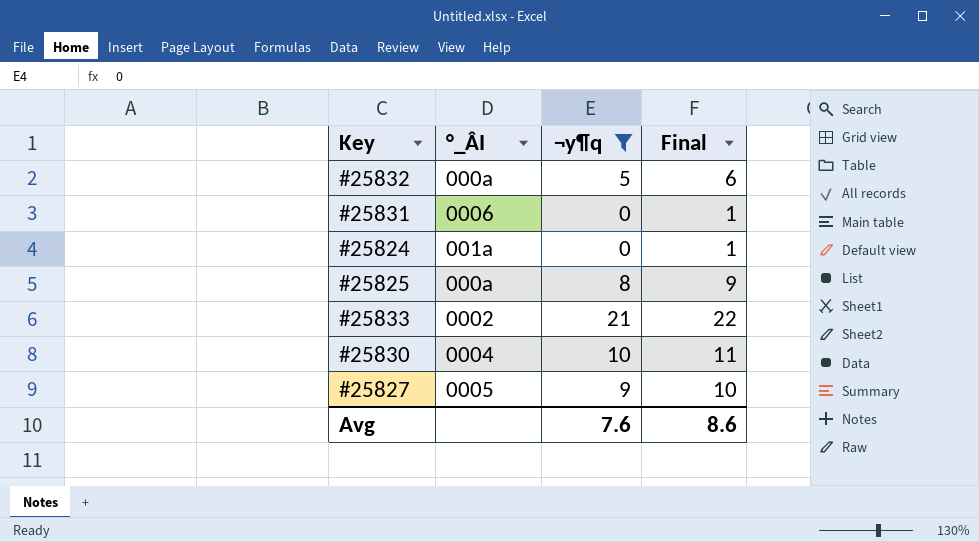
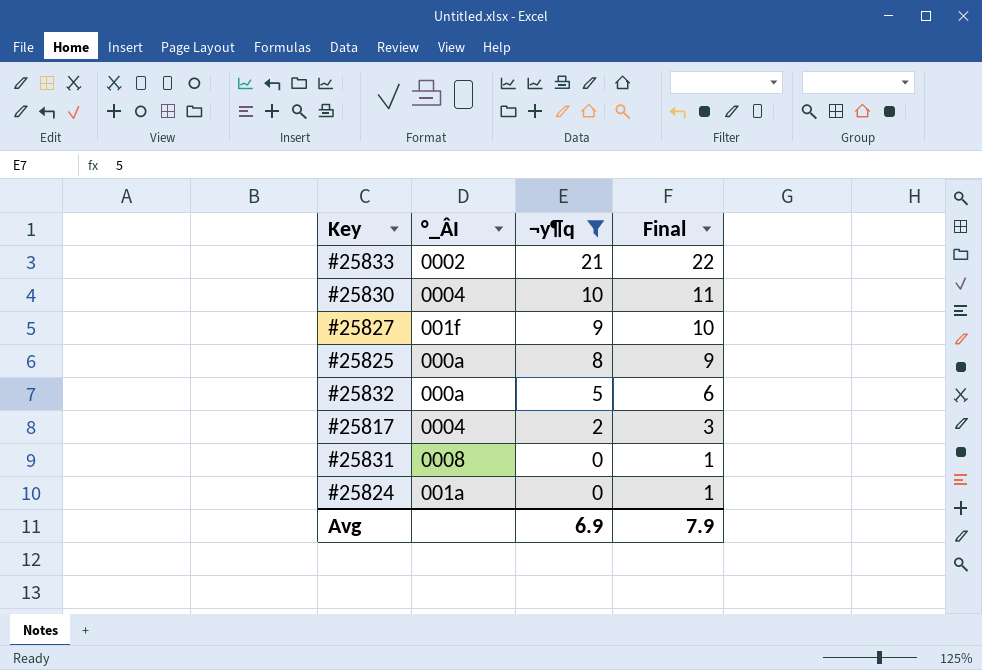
row order: none -> ¬y¶q descending
#25827 | °_ÂI: 0005 -> 001f
row #25817: none -> 0004 | 2 | 3
#25831 | °_ÂI: 0006 -> 0008
Avg | ¬y¶q: 7.6 -> 6.9
Avg | Final: 8.6 -> 7.9

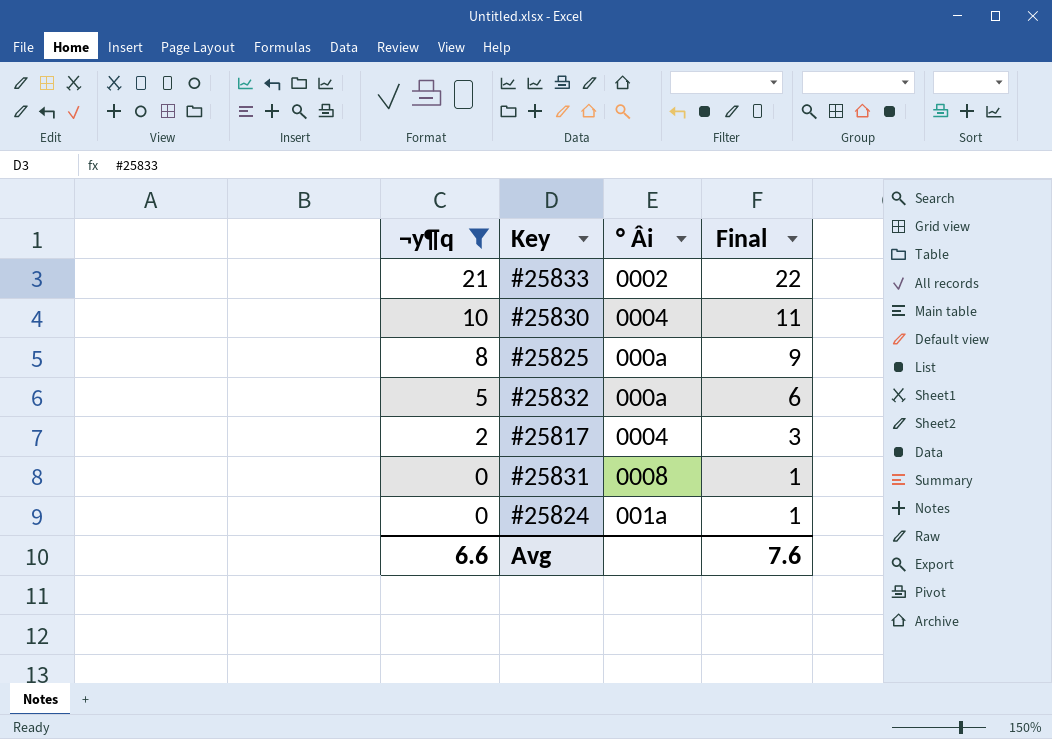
column ¬y¶q | position: 3 -> 1
column name: °_ÂI -> ° Âi
row #25827: 001f | 9 | 10 -> none
Avg | ¬y¶q: 6.9 -> 6.6
Avg | Final: 7.9 -> 7.6

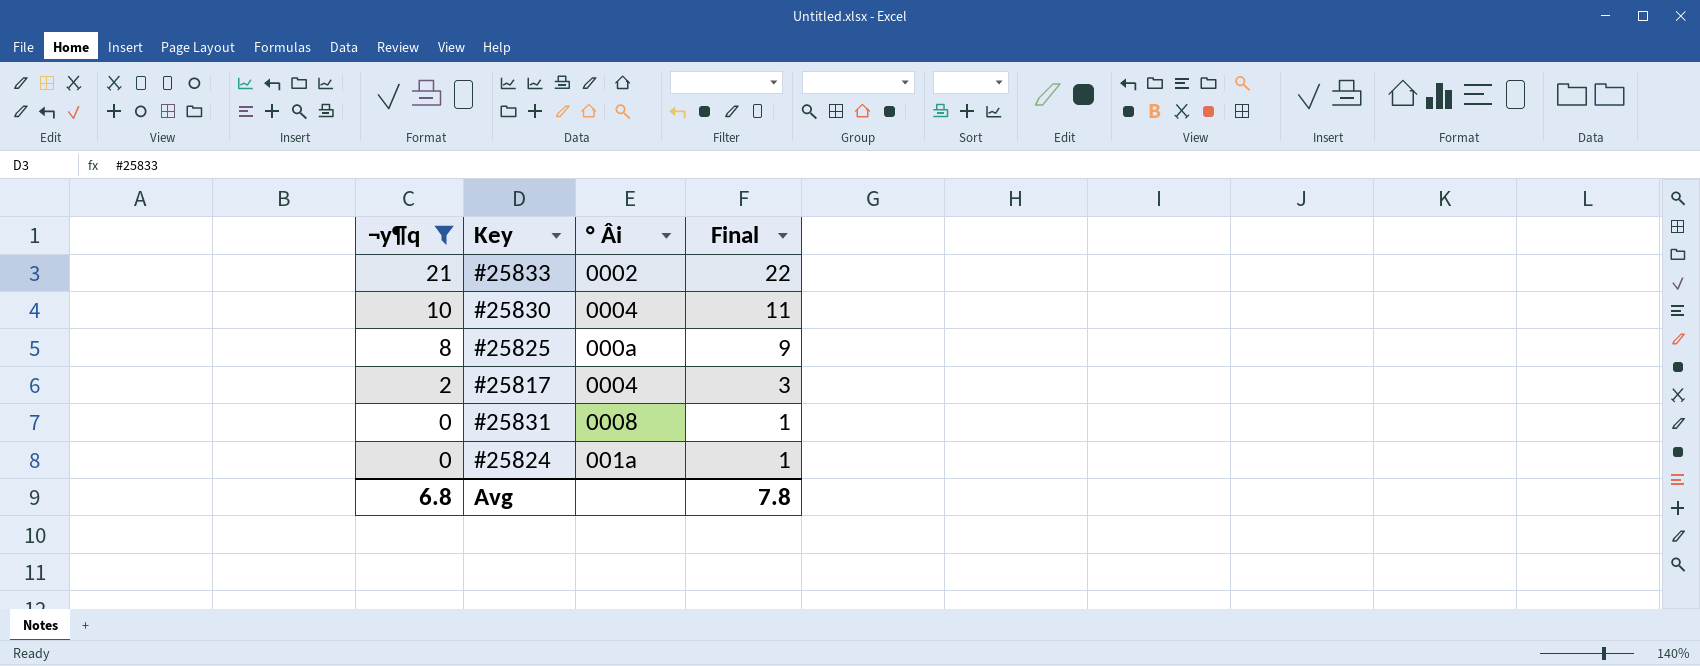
row #25832: 5 | 000a | 6 -> none
Avg | ¬y¶q: 6.6 -> 6.8
Avg | Final: 7.6 -> 7.8

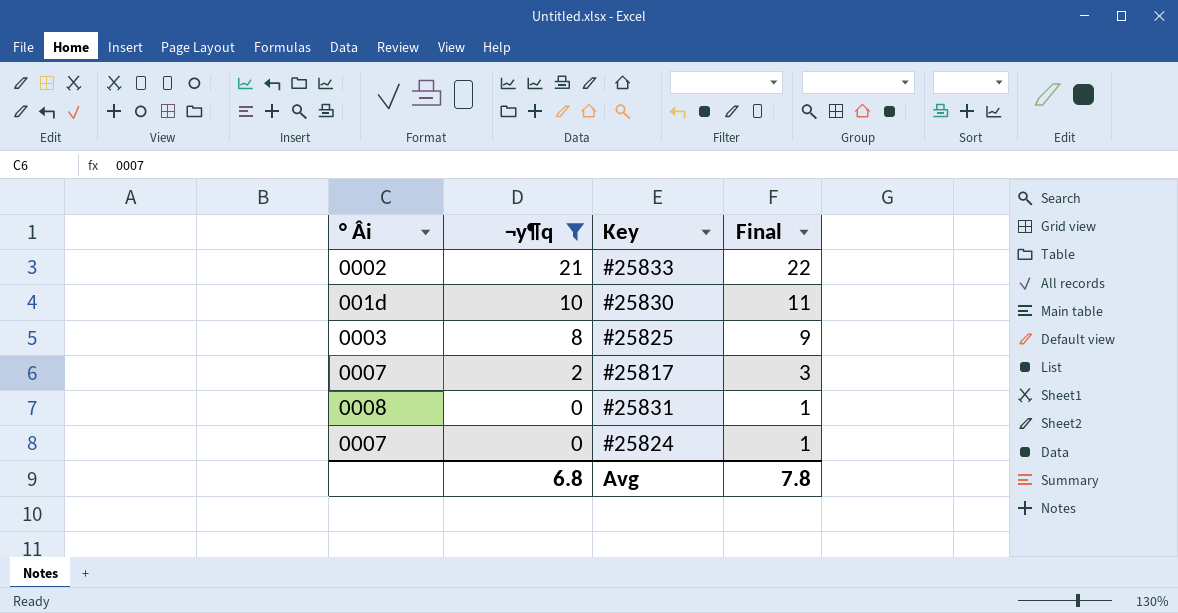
column ° Âi | position: 3 -> 1
#25830 | ° Âi: 0004 -> 001d
#25825 | ° Âi: 000a -> 0003
#25817 | ° Âi: 0004 -> 0007
#25824 | ° Âi: 001a -> 0007

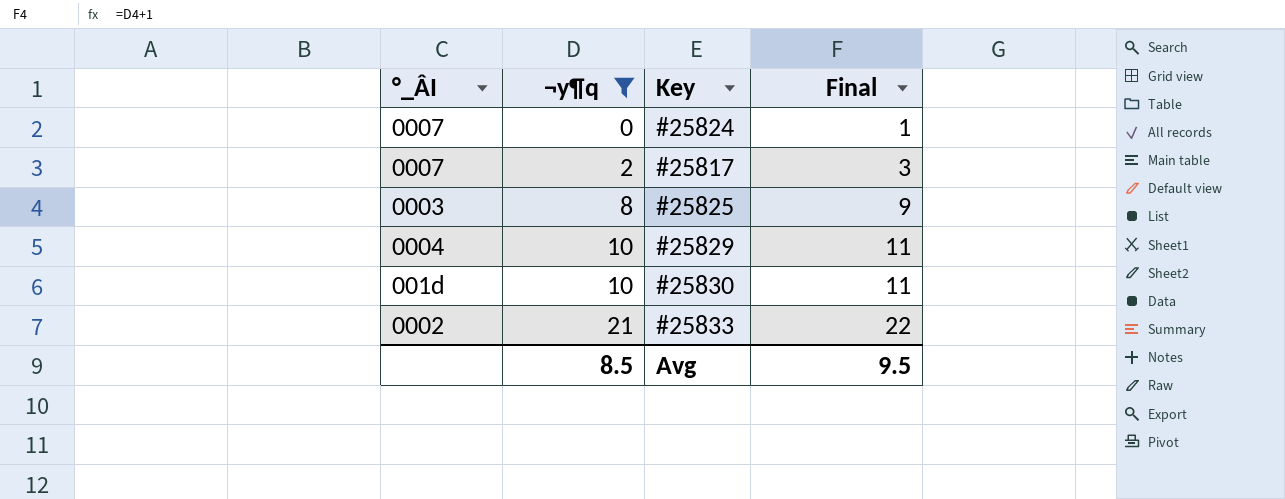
row order: ¬y¶q descending -> ¬y¶q ascending
column name: ° Âi -> °_ÂI
row #25831: 0008 | 0 | 1 -> none
row #25829: none -> 0004 | 10 | 11
Avg | ¬y¶q: 6.8 -> 8.5
Avg | Final: 7.8 -> 9.5

